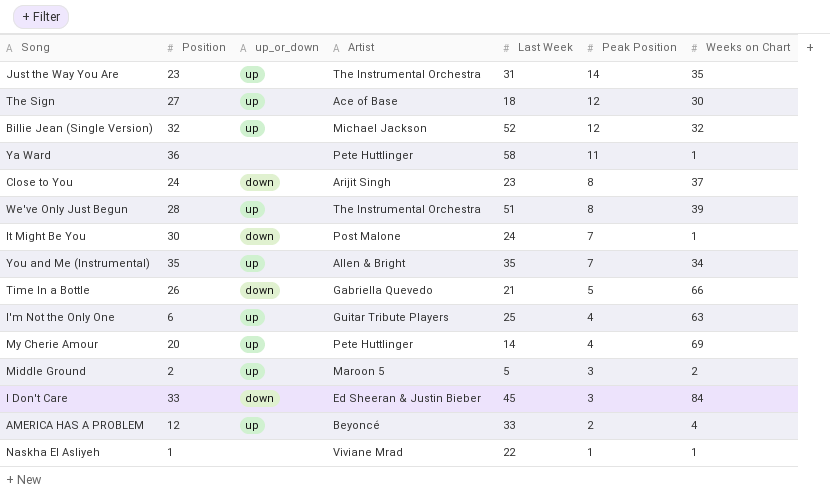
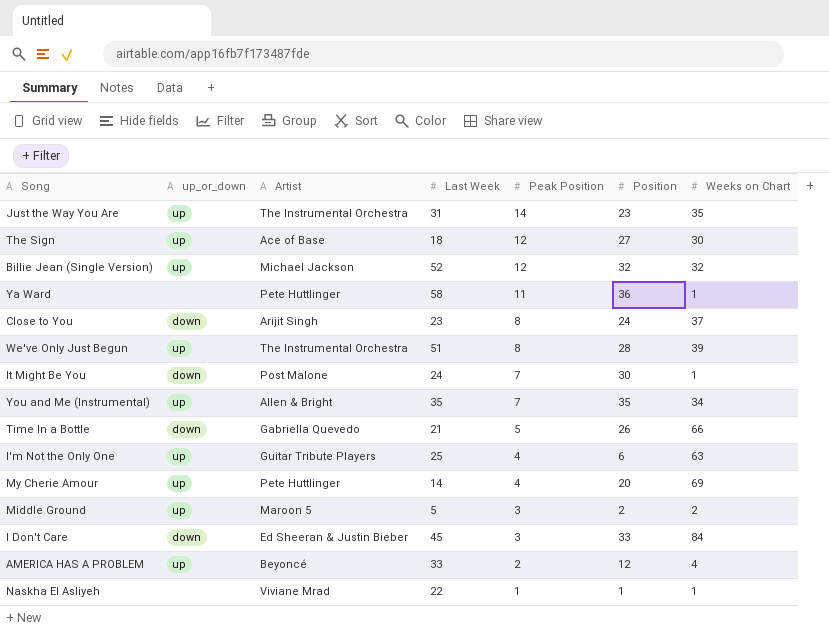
column Position | position: 2 -> 6

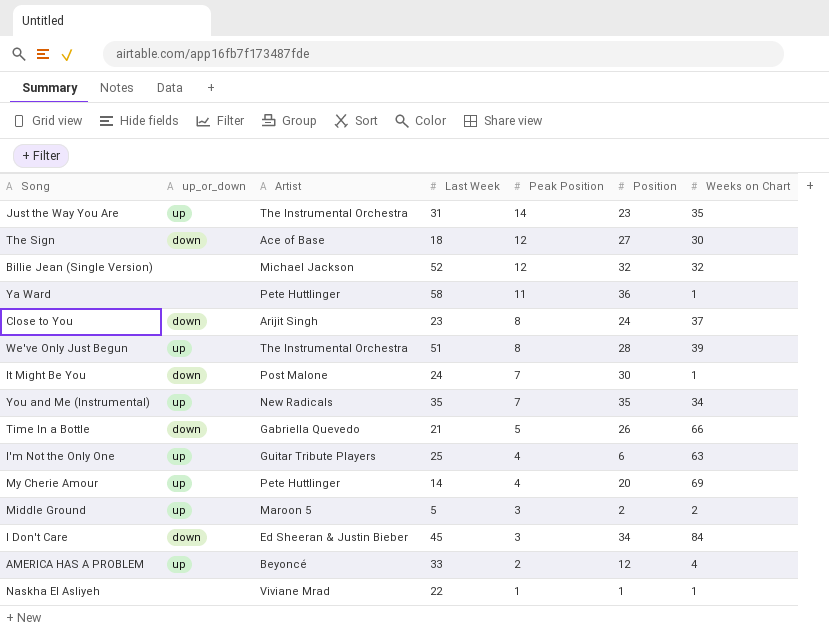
The Sign | up_or_down: up -> down
Billie Jean (Single Version) | up_or_down: up -> none
You and Me (Instrumental) | Artist: Allen & Bright -> New Radicals
I Don't Care | Position: 33 -> 34

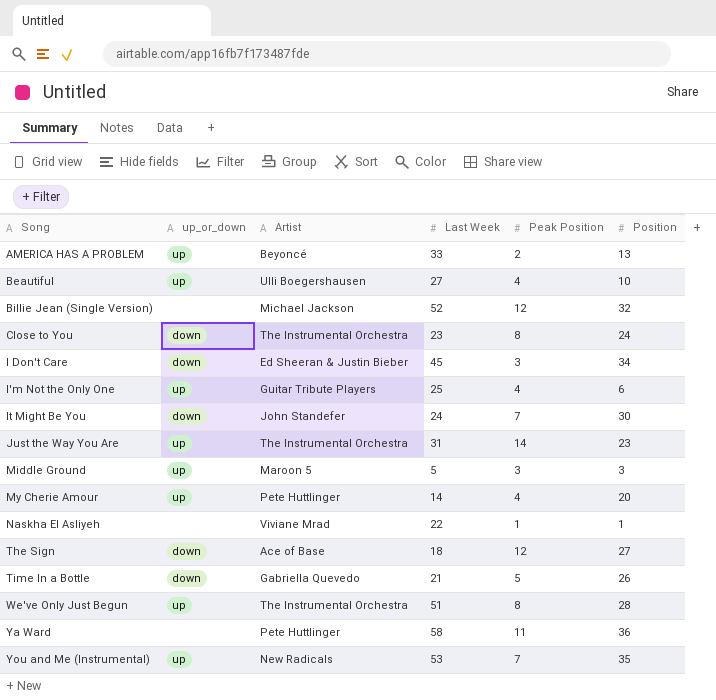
row order: Peak Position descending -> Song ascending
column Weeks on Chart | position: 7 -> none
AMERICA HAS A PROBLEM | Position: 12 -> 13
row Beautiful: none -> up | Ulli Boegershausen | 27 | 4 | 10
Close to You | Artist: Arijit Singh -> The Instrumental Orchestra
It Might Be You | Artist: Post Malone -> John Standefer
Middle Ground | Position: 2 -> 3
You and Me (Instrumental) | Last Week: 35 -> 53

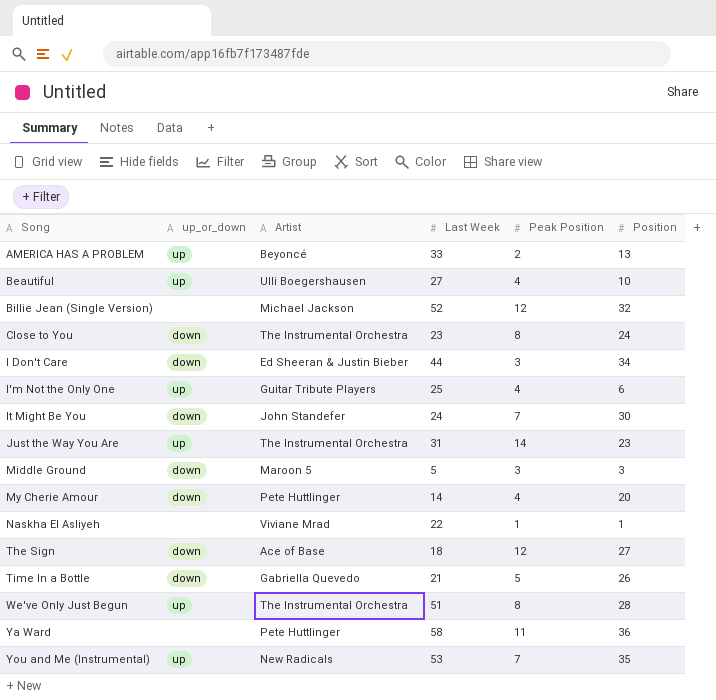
I Don't Care | Last Week: 45 -> 44
Middle Ground | up_or_down: up -> down
My Cherie Amour | up_or_down: up -> down

